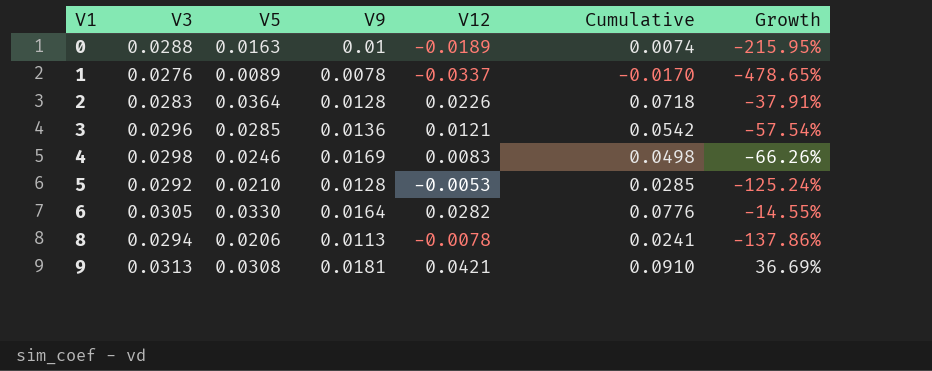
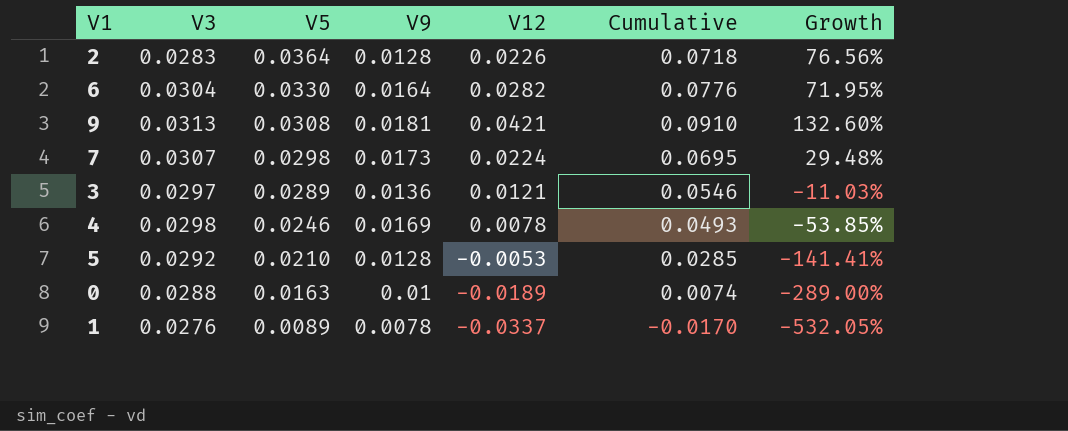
row order: V1 ascending -> V5 descending
column Growth | formula: ([V12] - [V5]) / [V5] -> ([V12] - [V9]) / [V9]
row 8: 0.0294 | 0.0206 | 0.0113 | -0.0078 | 0.0241 | -137.86% -> none
6 | V3: 0.0305 -> 0.0304
row 7: none -> 0.0307 | 0.0298 | 0.0173 | 0.0224 | 0.0695 | 29.48%
3 | V3: 0.0296 -> 0.0297
3 | V5: 0.0285 -> 0.0289
3 | Cumulative: 0.0542 -> 0.0546
4 | V12: 0.0083 -> 0.0078
4 | Cumulative: 0.0498 -> 0.0493

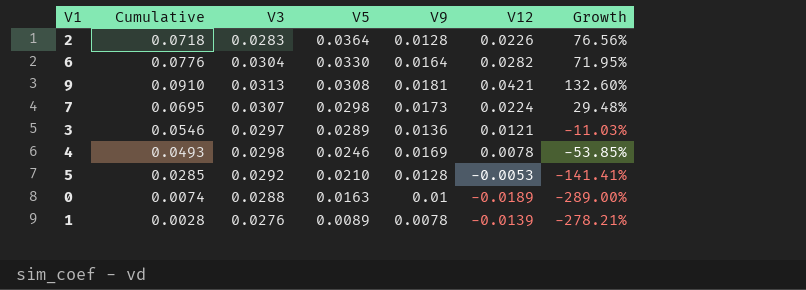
column Cumulative | position: 6 -> 2
1 | Cumulative: -0.0170 -> 0.0028
1 | V12: -0.0337 -> -0.0139
1 | Growth: -532.05% -> -278.21%

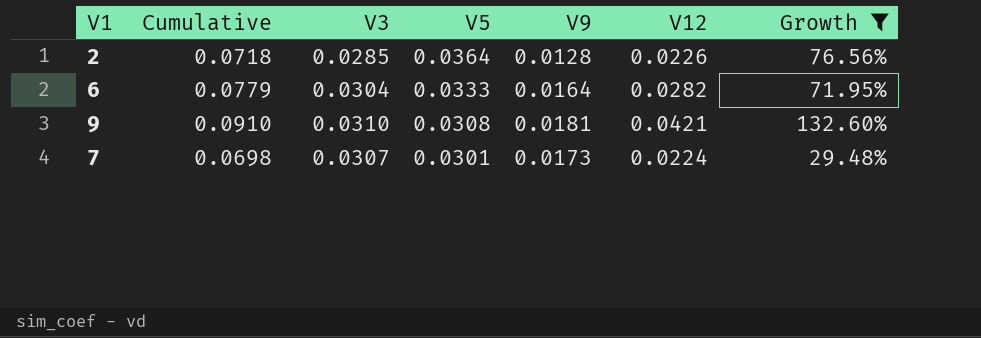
filter: none -> Growth >= 29.48%
2 | V3: 0.0283 -> 0.0285
6 | Cumulative: 0.0776 -> 0.0779
6 | V5: 0.0330 -> 0.0333
9 | V3: 0.0313 -> 0.0310
7 | Cumulative: 0.0695 -> 0.0698
7 | V5: 0.0298 -> 0.0301

